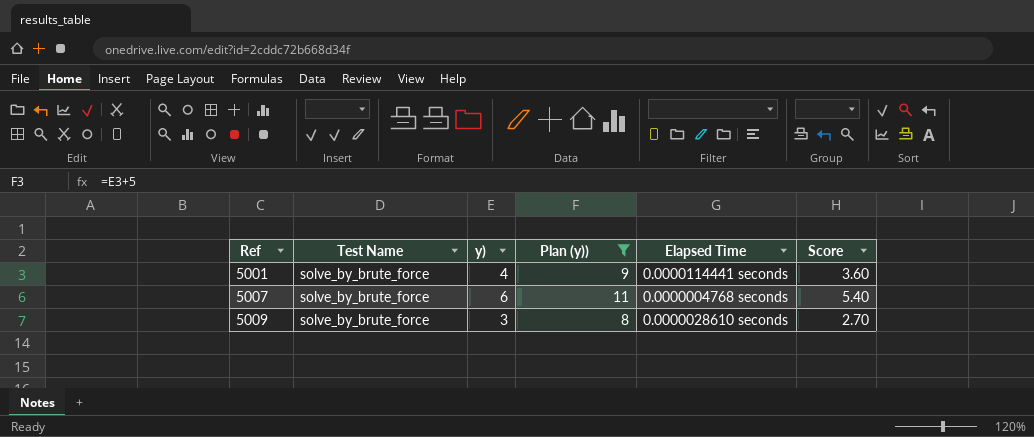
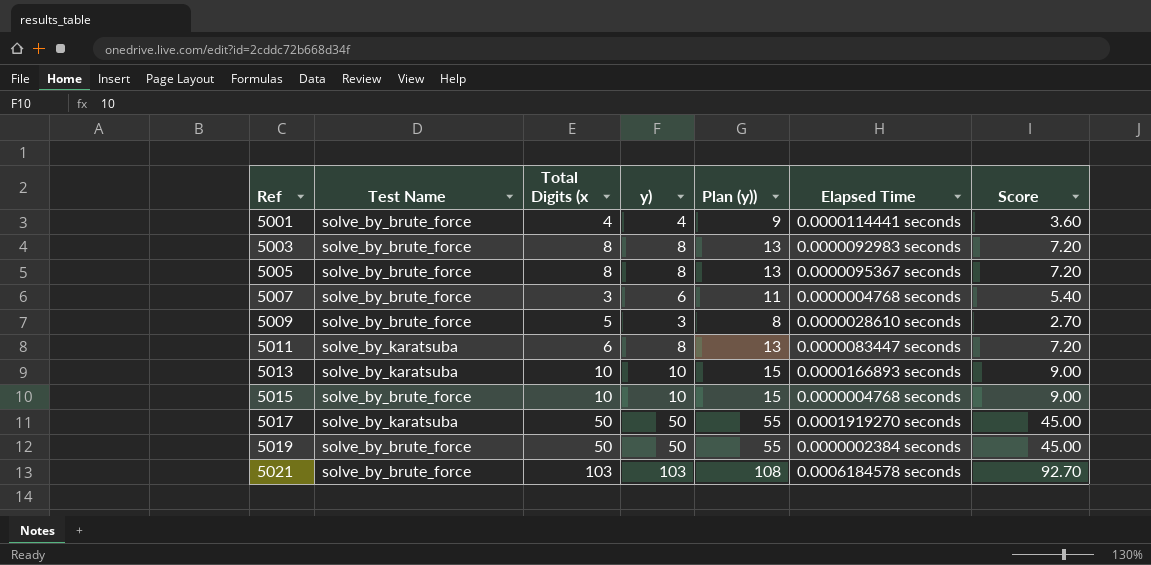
filter: Plan (y)) <= 11 -> none
column Total Digits (x | position: none -> 3

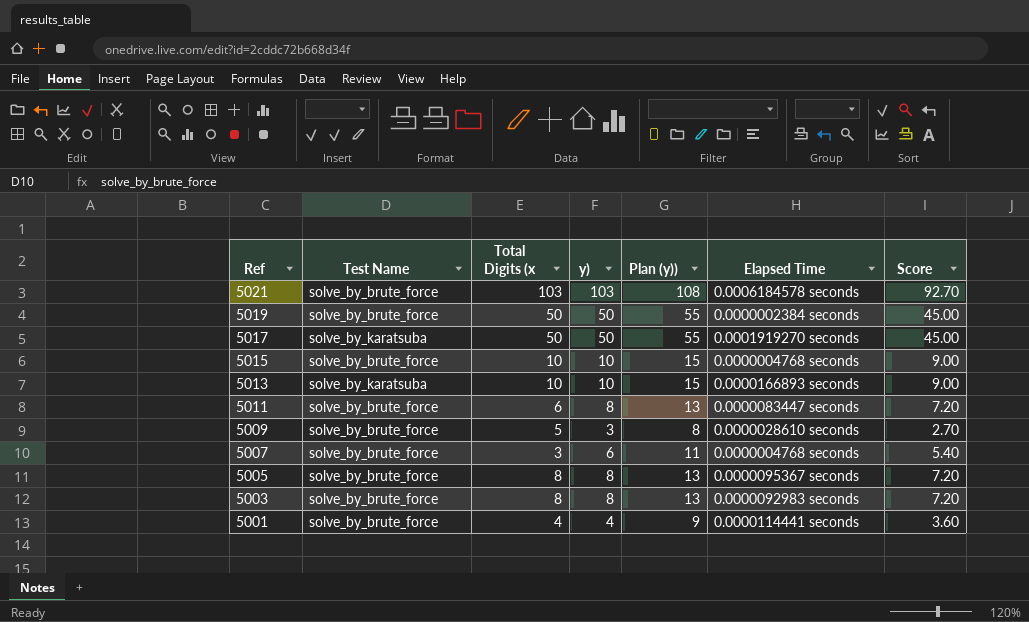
row order: Ref ascending -> Ref descending
5011 | Test Name: solve_by_karatsuba -> solve_by_brute_force

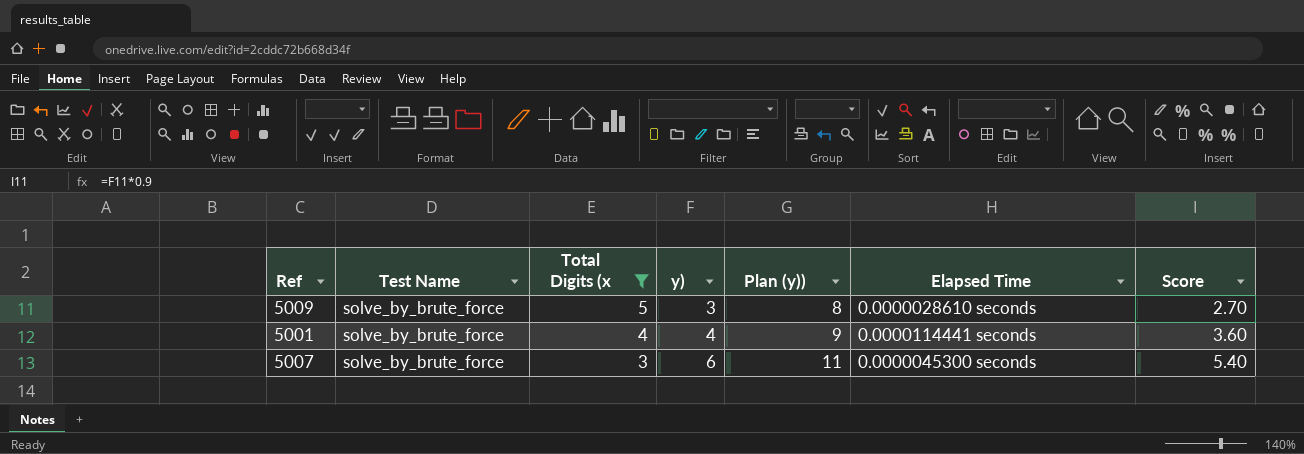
filter: none -> Total Digits (x <= 5
row order: Ref descending -> Total Digits (x descending
5007 | Elapsed Time: 0.0000004768 seconds -> 0.0000045300 seconds

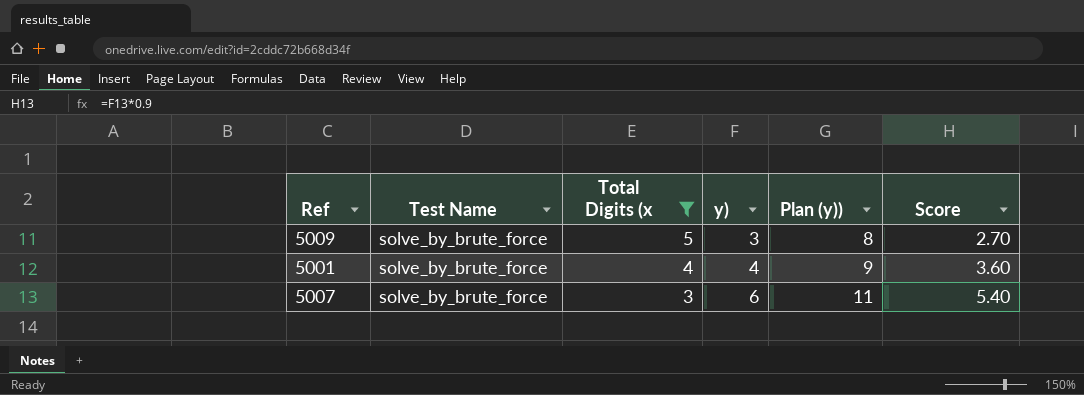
column Elapsed Time | position: 6 -> none

